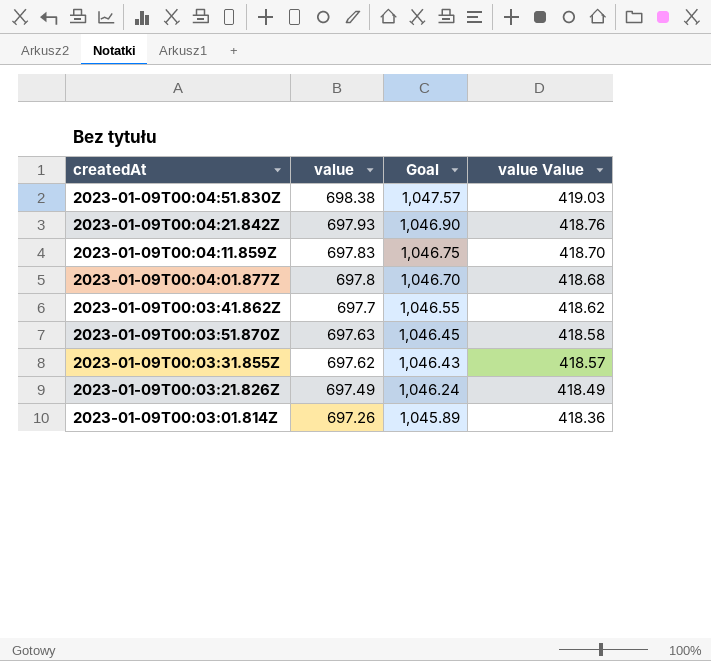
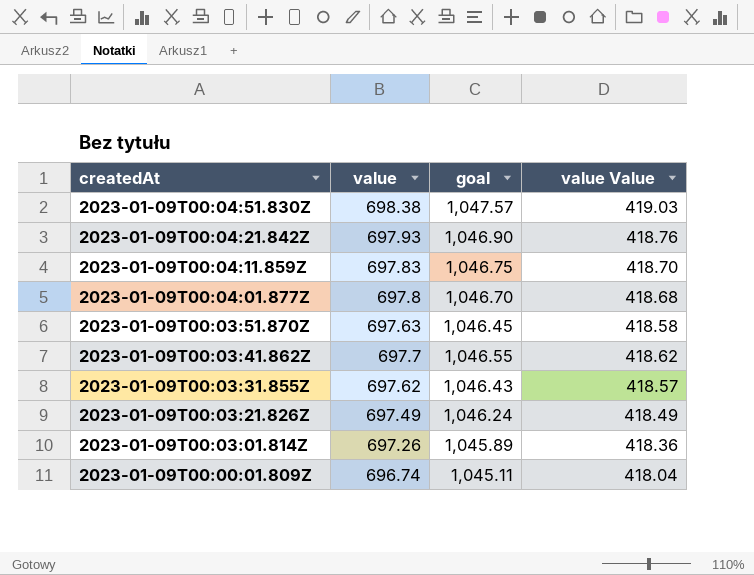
row order: value descending -> createdAt descending
column name: Goal -> goal
row 2023-01-09T00:00:01.809Z: none -> 696.74 | 1,045.11 | 418.04

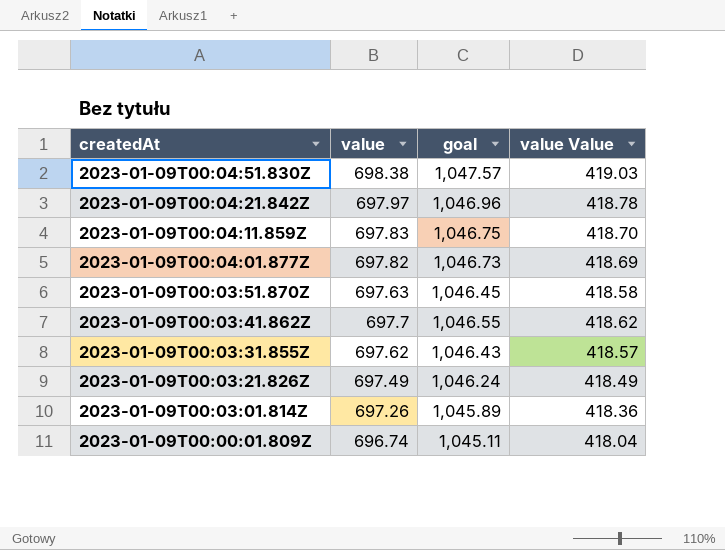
2023-01-09T00:04:21.842Z | value: 697.93 -> 697.97
2023-01-09T00:04:21.842Z | goal: 1,046.90 -> 1,046.96
2023-01-09T00:04:21.842Z | value Value: 418.76 -> 418.78
2023-01-09T00:04:01.877Z | value: 697.8 -> 697.82
2023-01-09T00:04:01.877Z | goal: 1,046.70 -> 1,046.73
2023-01-09T00:04:01.877Z | value Value: 418.68 -> 418.69

